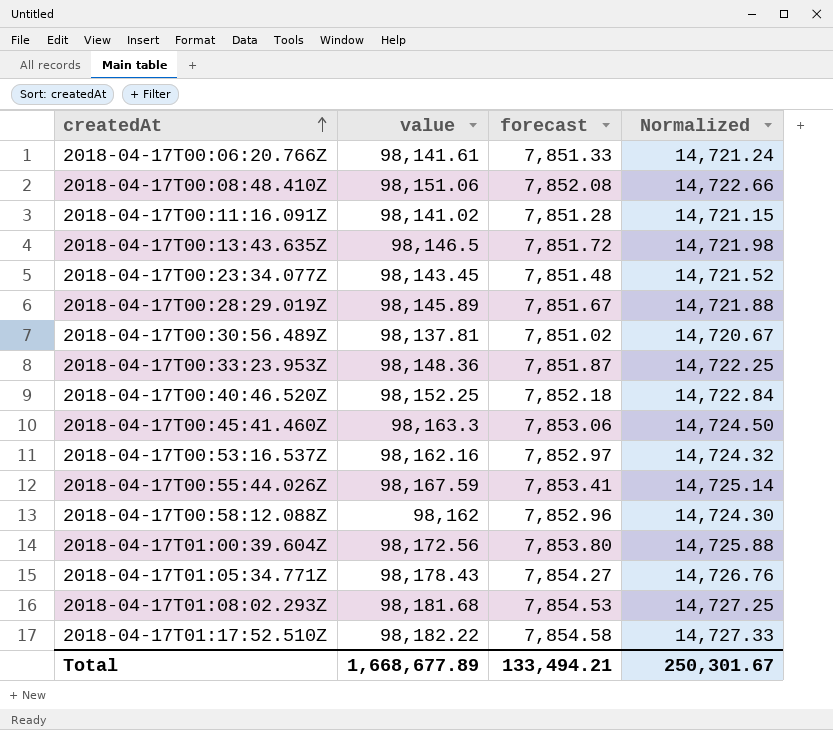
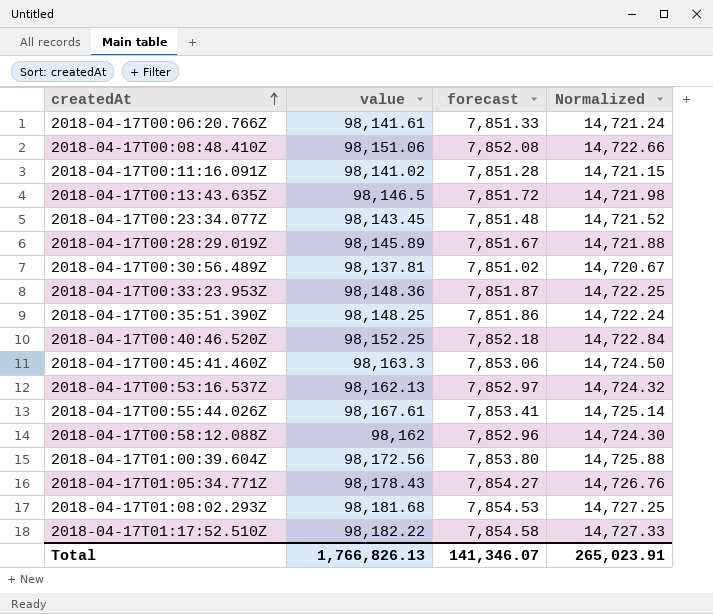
row 2018-04-17T00:35:51.390Z: none -> 98,148.25 | 7,851.86 | 14,722.24
2018-04-17T00:53:16.537Z | value: 98,162.16 -> 98,162.13
2018-04-17T00:55:44.026Z | value: 98,167.59 -> 98,167.61
Total | value: 1,668,677.89 -> 1,766,826.13
Total | forecast: 133,494.21 -> 141,346.07
Total | Normalized: 250,301.67 -> 265,023.91

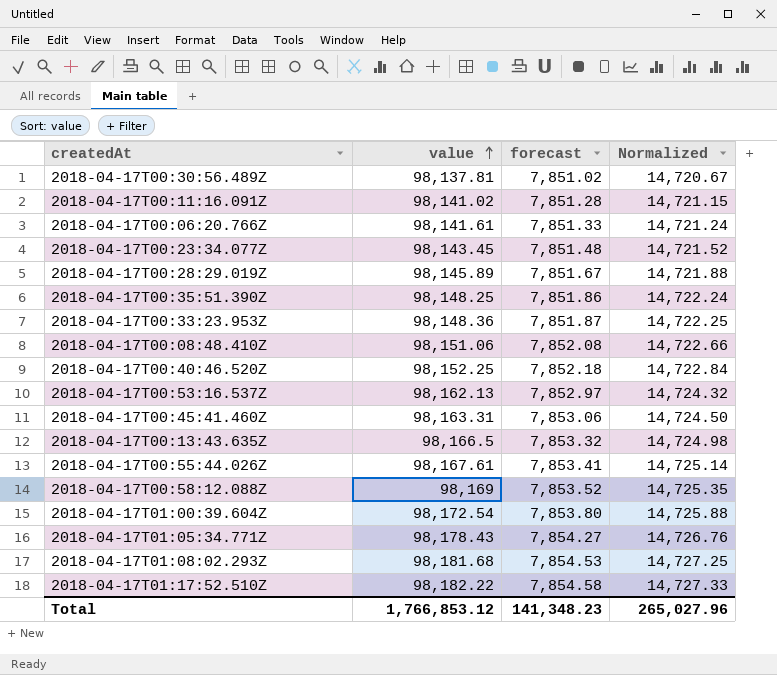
row order: createdAt ascending -> value ascending
2018-04-17T00:45:41.460Z | value: 98,163.3 -> 98,163.31
2018-04-17T00:13:43.635Z | value: 98,146.5 -> 98,166.5
2018-04-17T00:13:43.635Z | forecast: 7,851.72 -> 7,853.32
2018-04-17T00:13:43.635Z | Normalized: 14,721.98 -> 14,724.98
2018-04-17T00:58:12.088Z | value: 98,162 -> 98,169
2018-04-17T00:58:12.088Z | forecast: 7,852.96 -> 7,853.52
2018-04-17T00:58:12.088Z | Normalized: 14,724.30 -> 14,725.35
2018-04-17T01:00:39.604Z | value: 98,172.56 -> 98,172.54
Total | value: 1,766,826.13 -> 1,766,853.12
Total | forecast: 141,346.07 -> 141,348.23
Total | Normalized: 265,023.91 -> 265,027.96

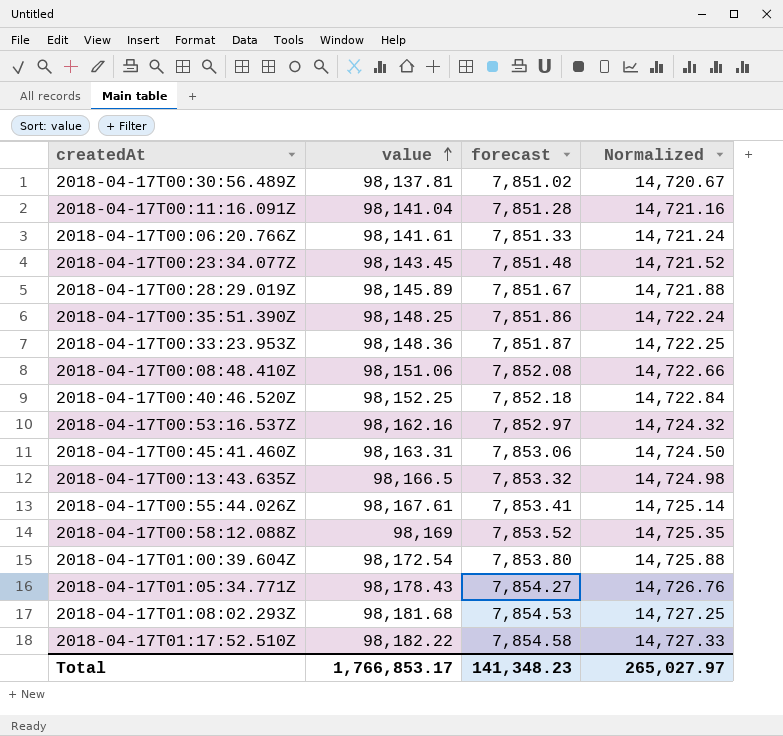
2018-04-17T00:11:16.091Z | value: 98,141.02 -> 98,141.04
2018-04-17T00:11:16.091Z | Normalized: 14,721.15 -> 14,721.16
2018-04-17T00:53:16.537Z | value: 98,162.13 -> 98,162.16
Total | value: 1,766,853.12 -> 1,766,853.17
Total | Normalized: 265,027.96 -> 265,027.97

